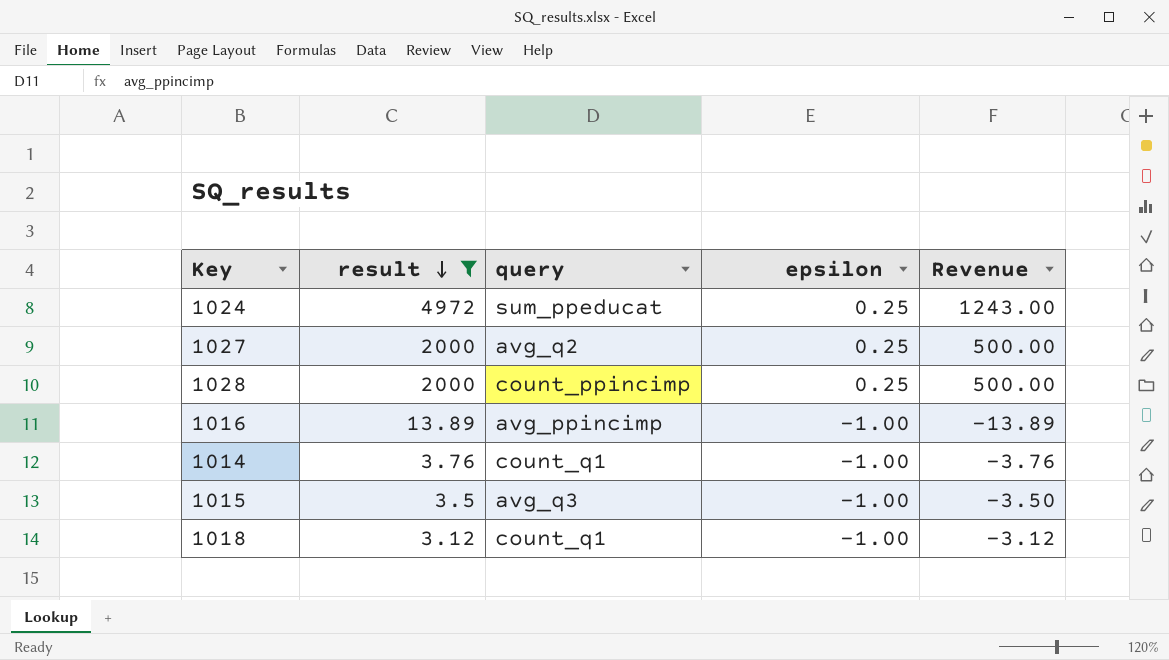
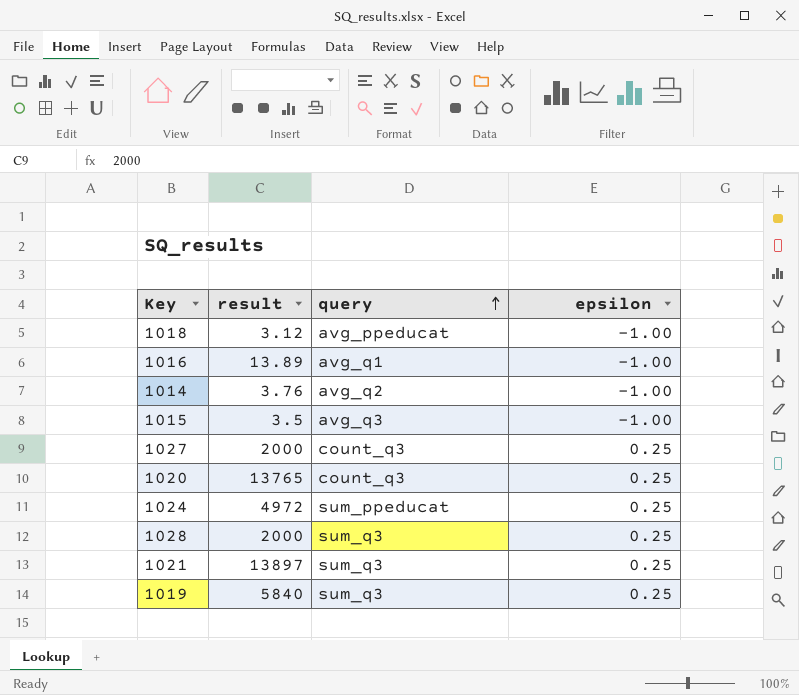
filter: result <= 4972 -> none
row order: result descending -> query ascending
column Revenue | formula: [result] * [epsilon] -> none
1018 | query: count_q1 -> avg_ppeducat
1016 | query: avg_ppincimp -> avg_q1
1014 | query: count_q1 -> avg_q2
1027 | query: avg_q2 -> count_q3
1028 | query: count_ppincimp -> sum_q3

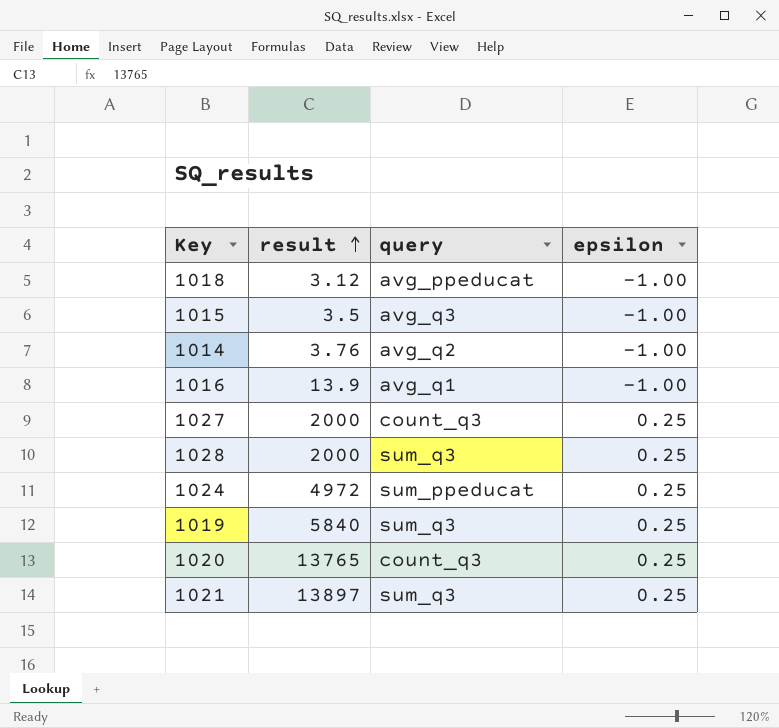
row order: query ascending -> result ascending
1016 | result: 13.89 -> 13.9

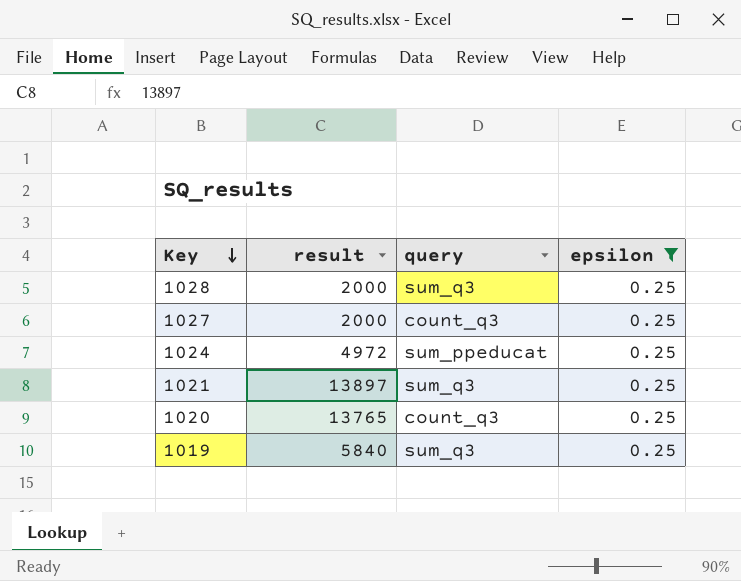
filter: none -> epsilon = 0.25
row order: result ascending -> Key descending

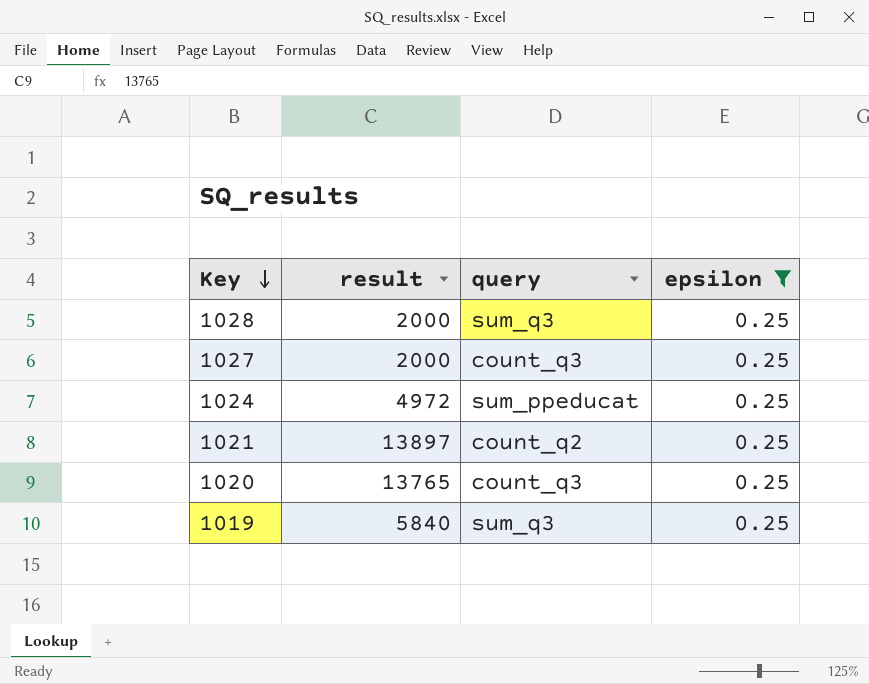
1021 | query: sum_q3 -> count_q2

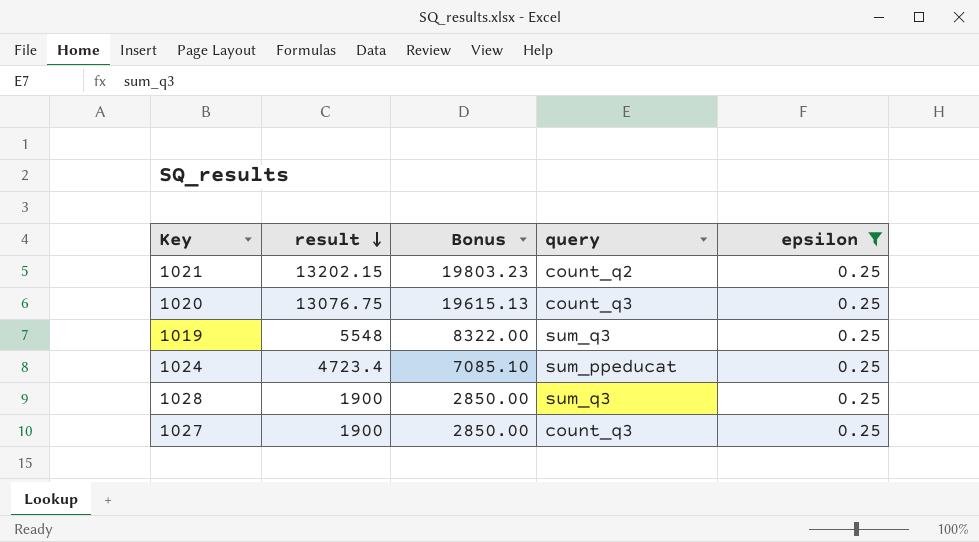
row order: Key descending -> result descending
column Bonus | formula: none -> [result] * 1.5
1021 | result: 13897 -> 13202.15
1020 | result: 13765 -> 13076.75
1019 | result: 5840 -> 5548
1024 | result: 4972 -> 4723.4
1028 | result: 2000 -> 1900
1027 | result: 2000 -> 1900

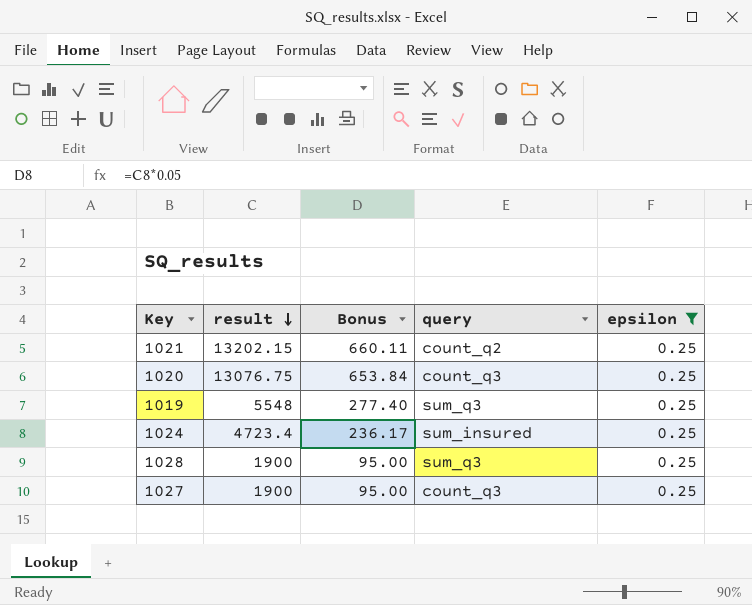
column Bonus | formula: [result] * 1.5 -> [result] * 0.05
1024 | query: sum_ppeducat -> sum_insured

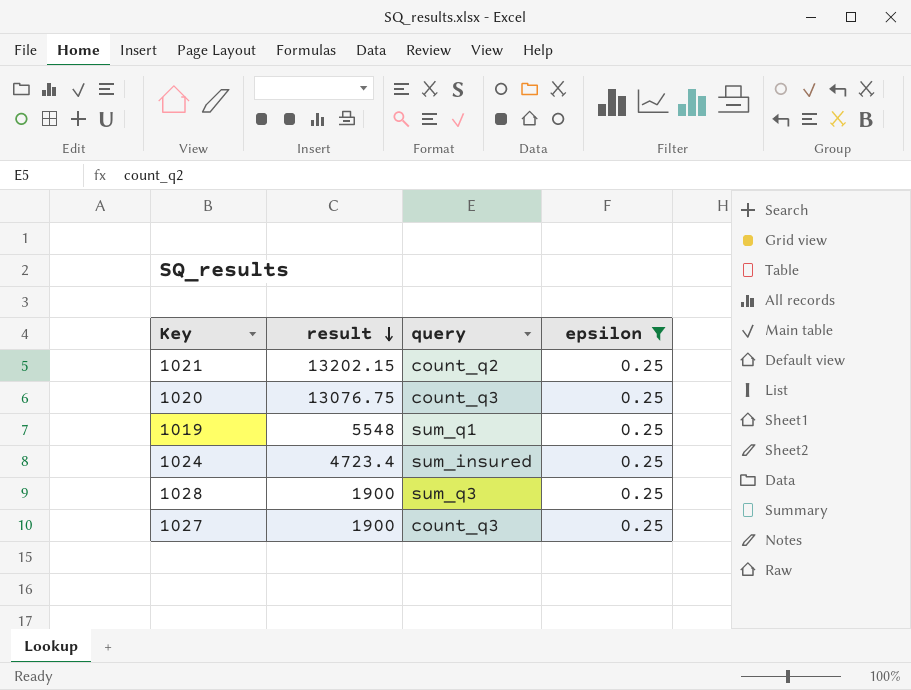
column Bonus | formula: [result] * 0.05 -> none
1019 | query: sum_q3 -> sum_q1

